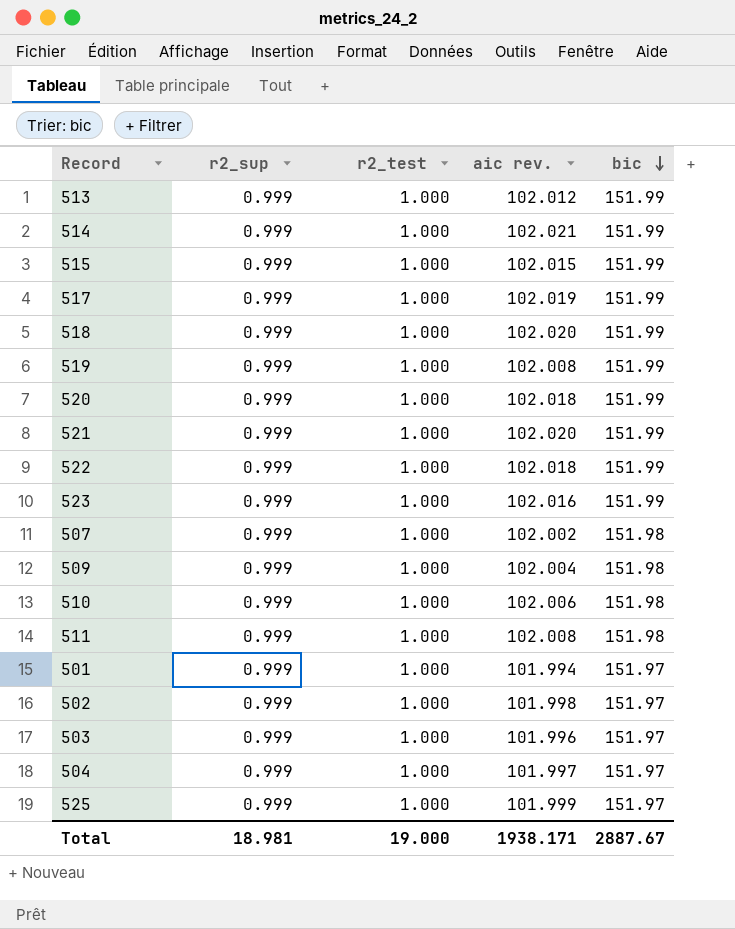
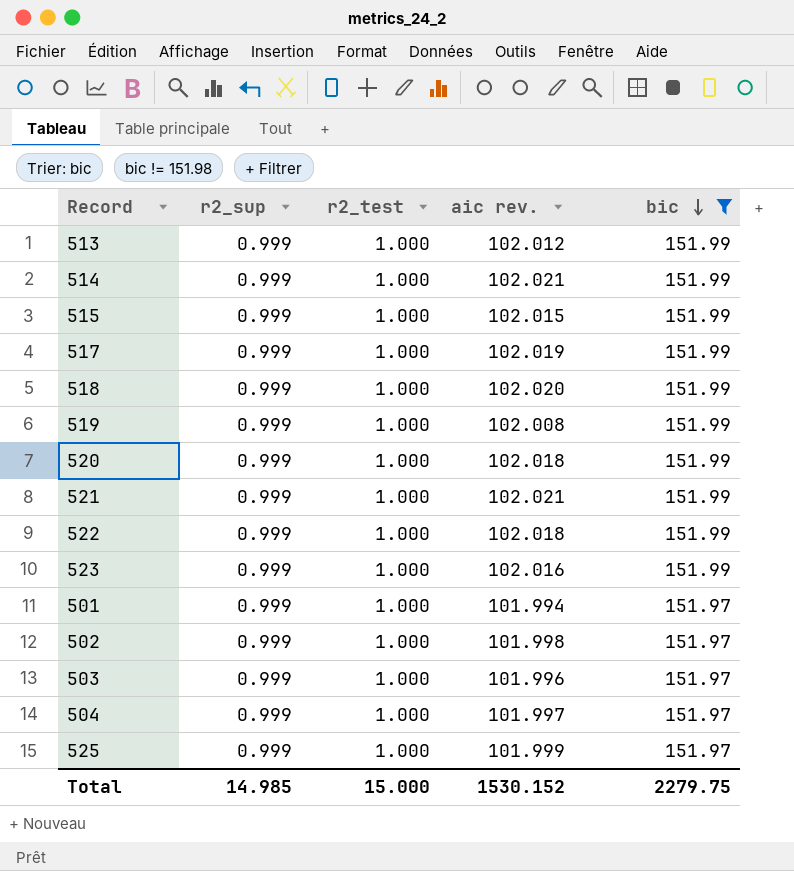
filter: none -> bic != 151.98
521 | aic rev.: 102.020 -> 102.021
Total | r2_sup: 18.981 -> 14.985
Total | r2_test: 19.000 -> 15.000
Total | aic rev.: 1938.171 -> 1530.152
Total | bic: 2887.67 -> 2279.75

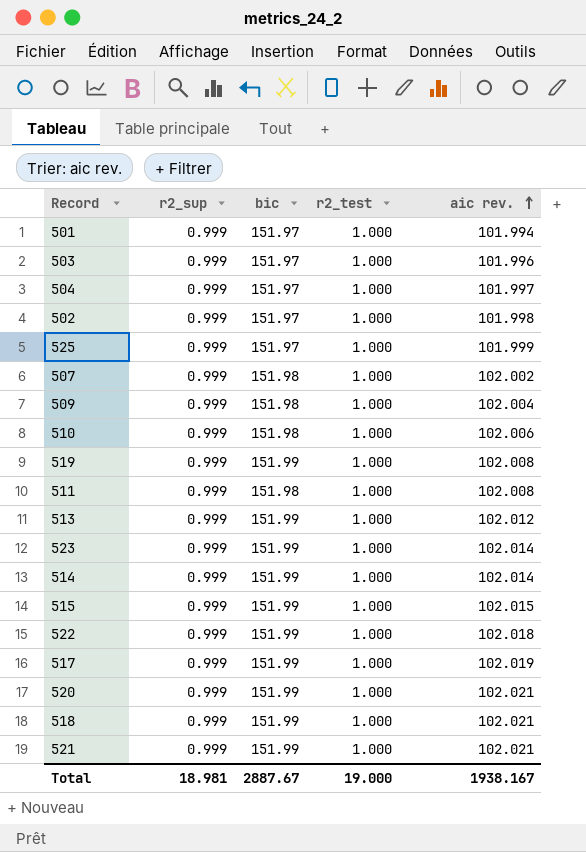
filter: bic != 151.98 -> none
row order: bic descending -> aic rev. ascending
column bic | position: 5 -> 3
523 | aic rev.: 102.016 -> 102.014
514 | aic rev.: 102.021 -> 102.014
520 | aic rev.: 102.018 -> 102.021
518 | aic rev.: 102.020 -> 102.021
Total | r2_sup: 14.985 -> 18.981
Total | bic: 2279.75 -> 2887.67
Total | r2_test: 15.000 -> 19.000
Total | aic rev.: 1530.152 -> 1938.167

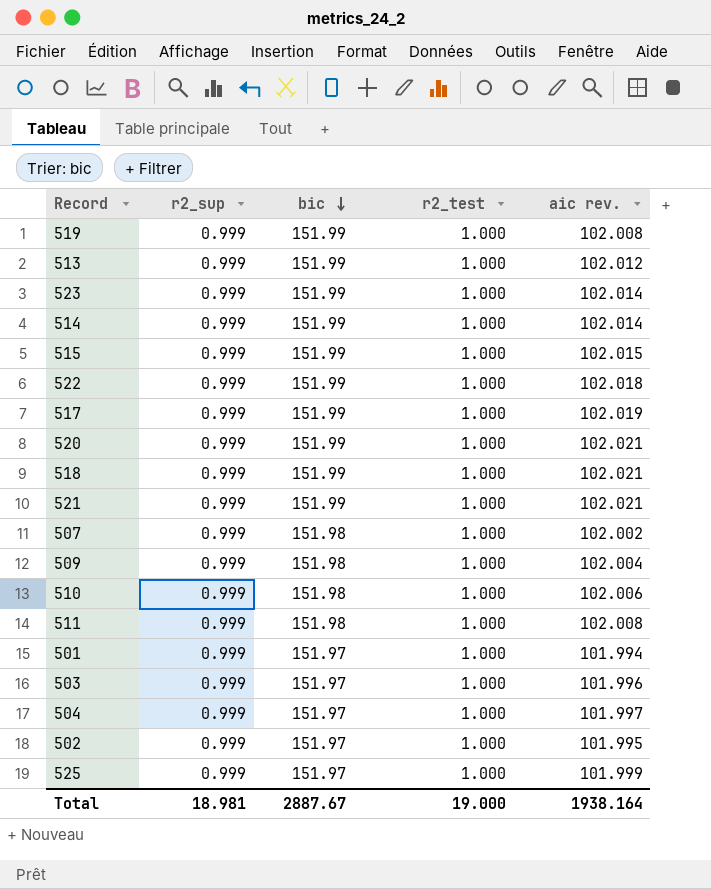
row order: aic rev. ascending -> bic descending
502 | aic rev.: 101.998 -> 101.995
Total | aic rev.: 1938.167 -> 1938.164

